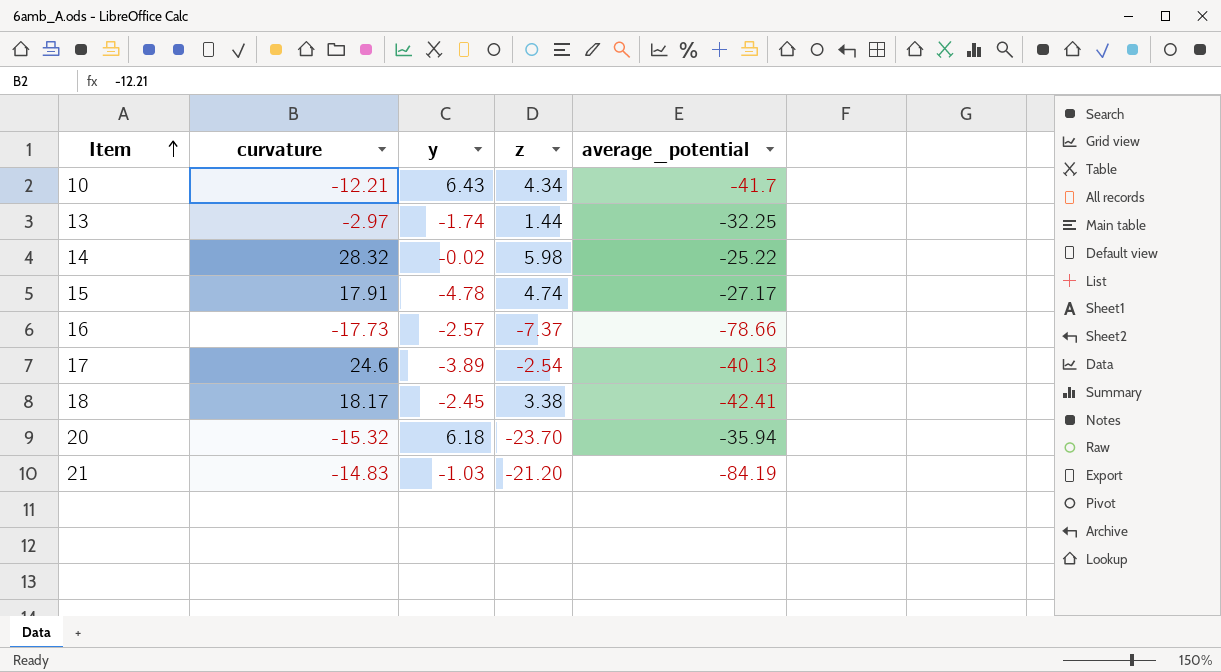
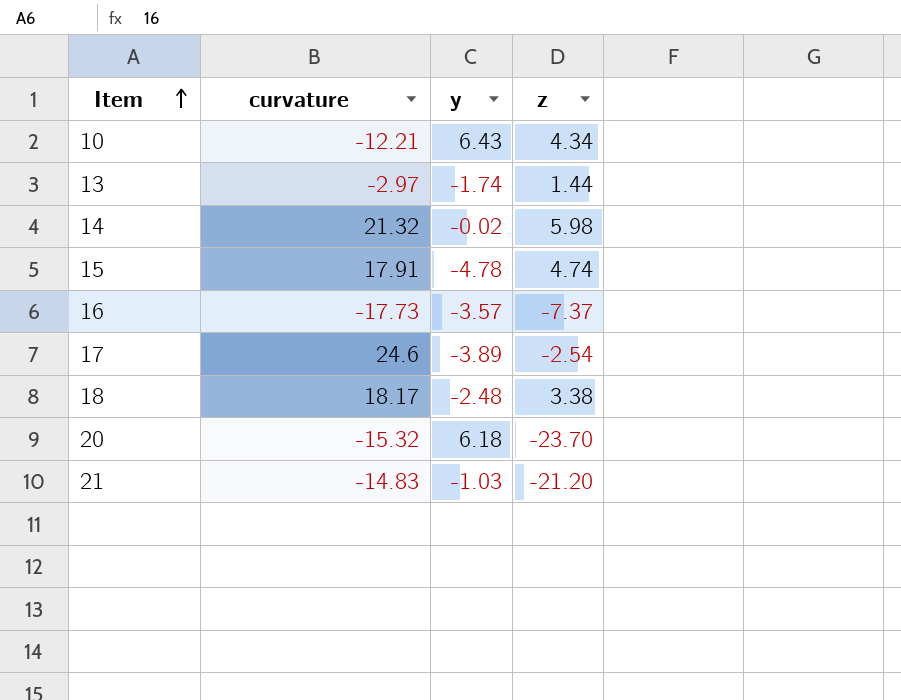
column average_potential | position: 5 -> none
14 | curvature: 28.32 -> 21.32
16 | y: -2.57 -> -3.57
18 | y: -2.45 -> -2.48

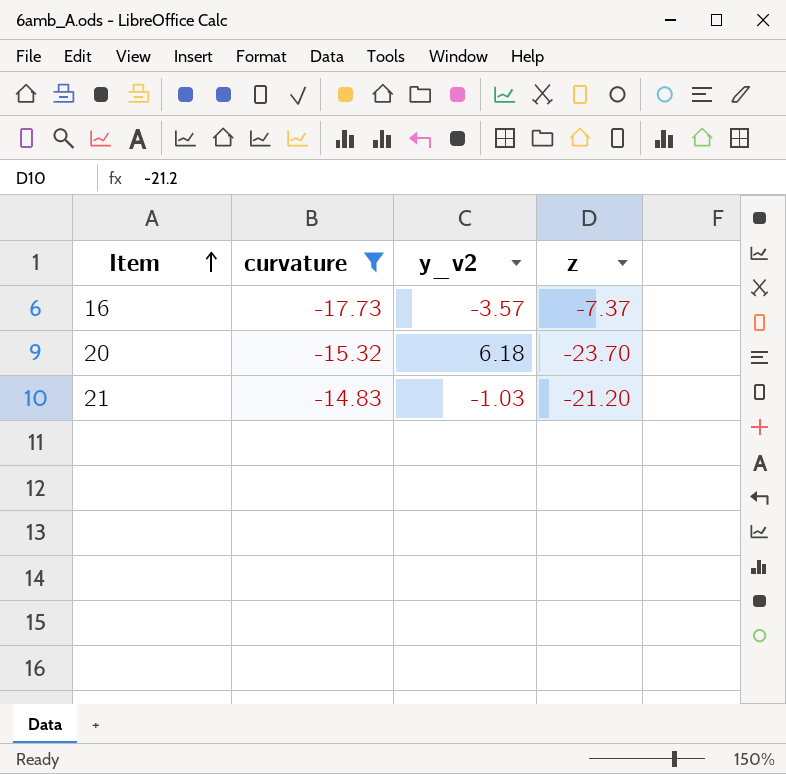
filter: none -> curvature <= -14.83
column name: y -> y_v2

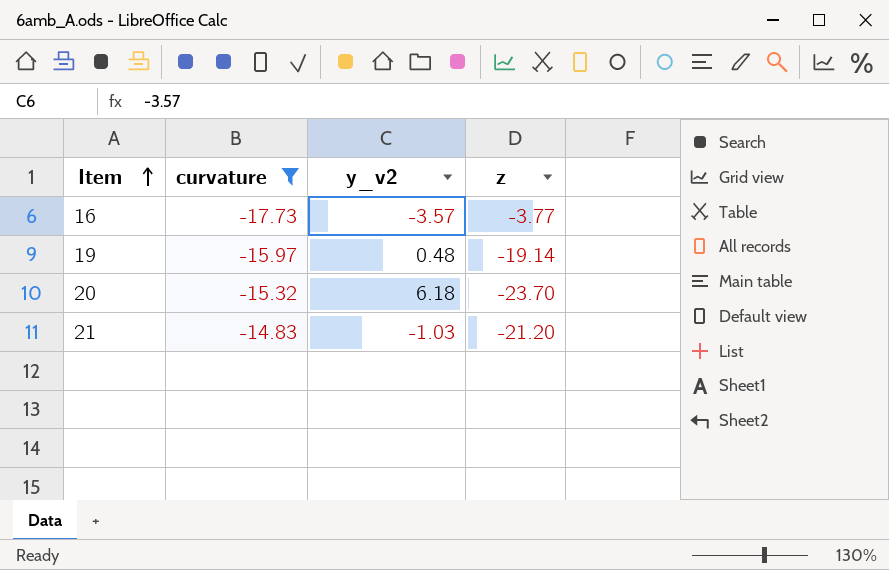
16 | z: -7.37 -> -3.77
row 19: none -> -15.97 | 0.48 | -19.14

